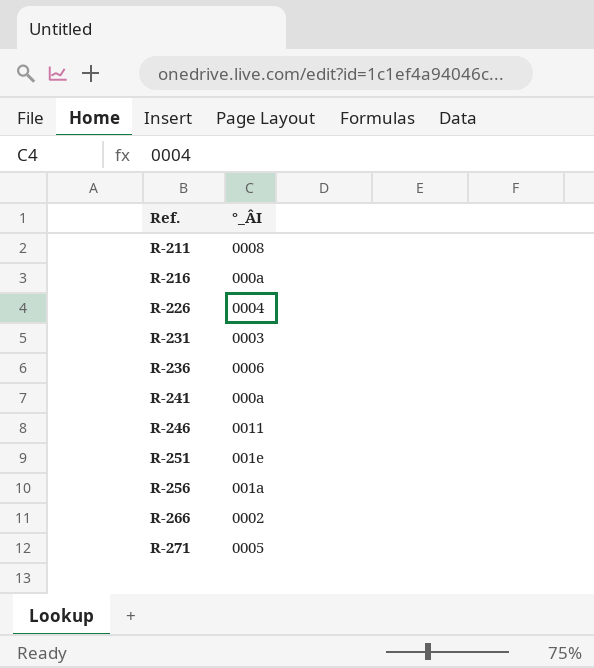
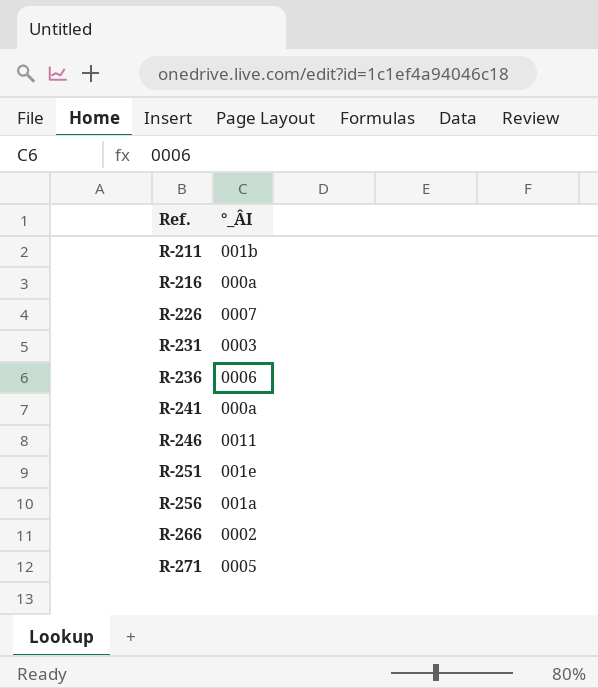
R-211 | °_ÂI: 0008 -> 001b
R-226 | °_ÂI: 0004 -> 0007

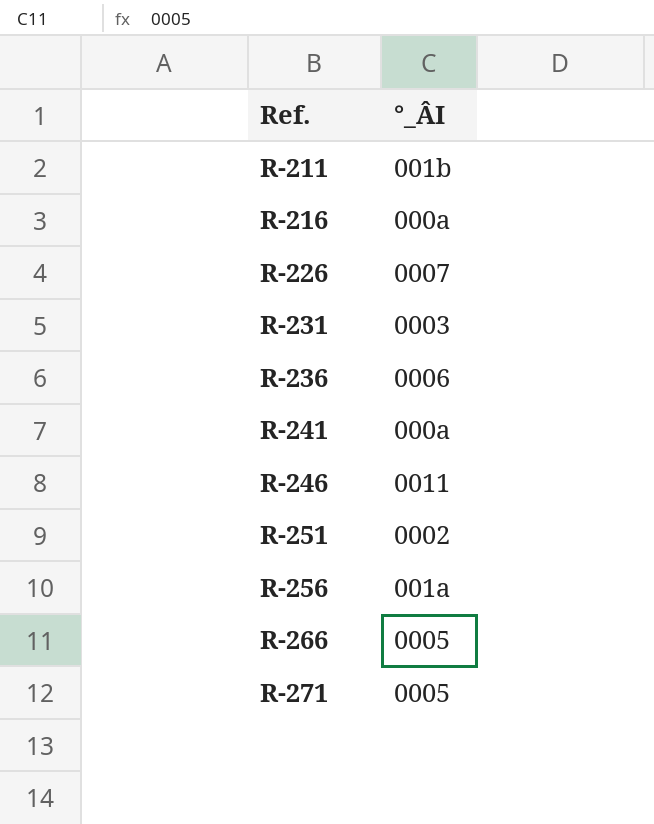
R-251 | °_ÂI: 001e -> 0002
R-266 | °_ÂI: 0002 -> 0005

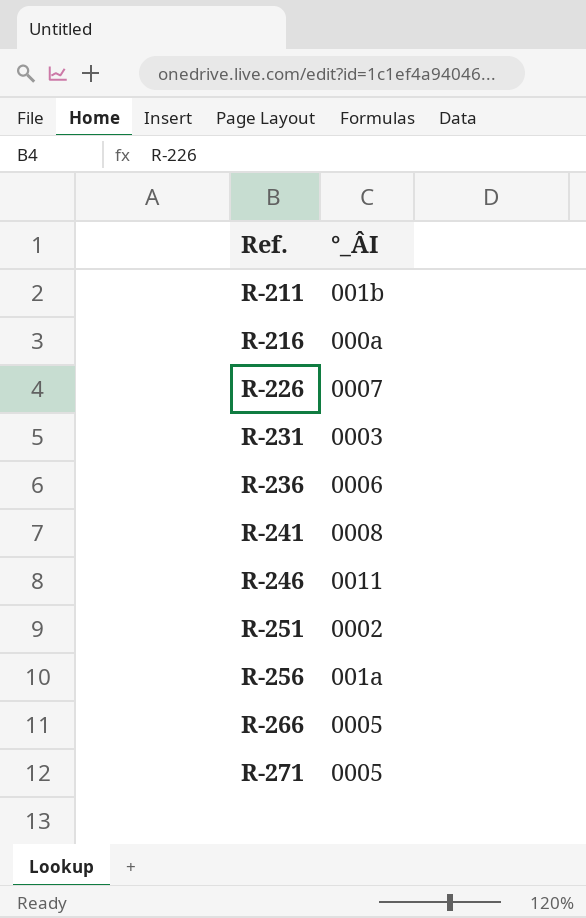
R-241 | °_ÂI: 000a -> 0008

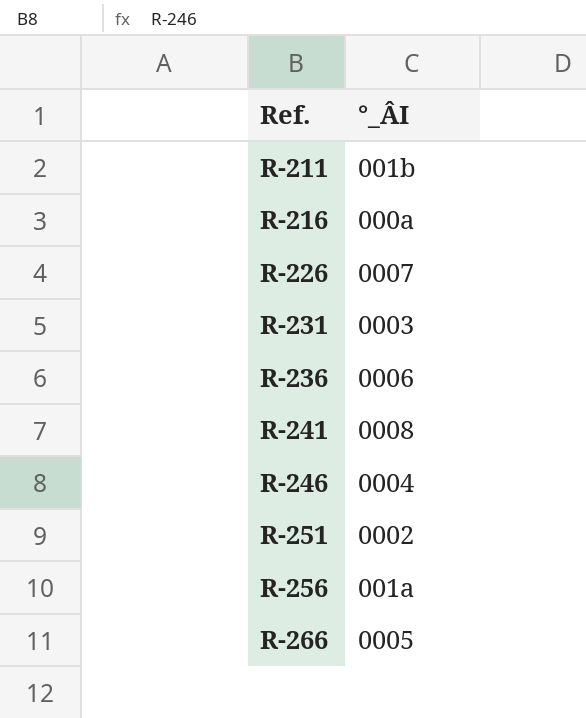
row R-271: 0005 -> none
R-246 | °_ÂI: 0011 -> 0004

